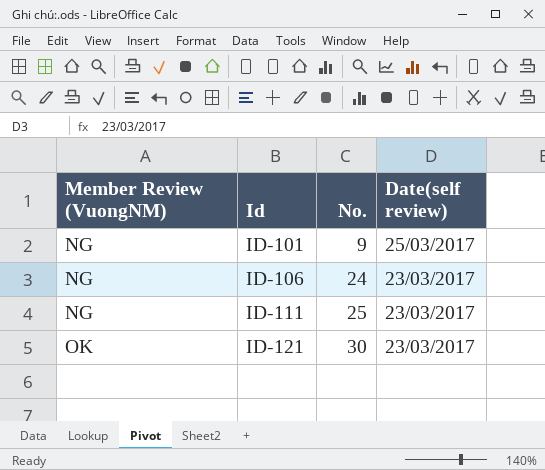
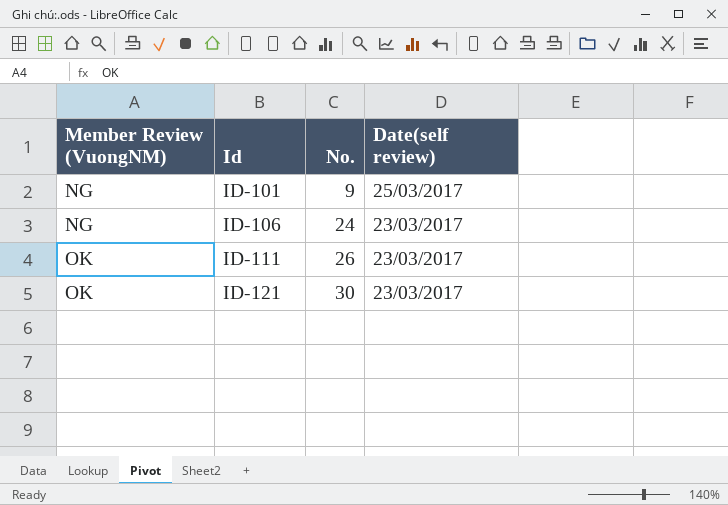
ID-111 | Member Review (VuongNM): NG -> OK
ID-111 | No.: 25 -> 26

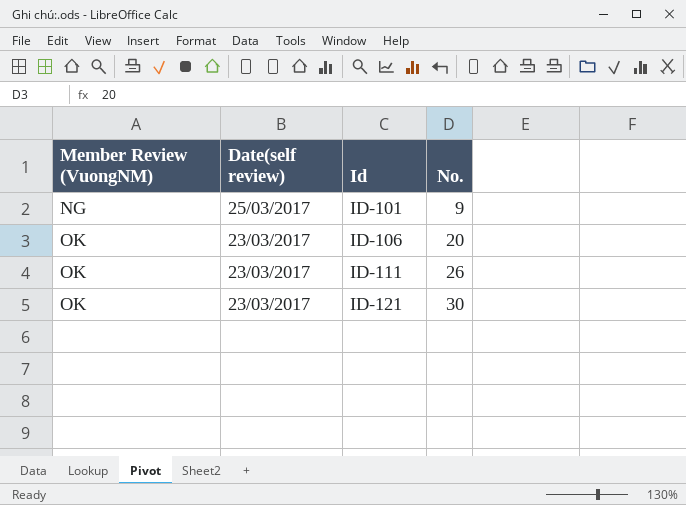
column Date(self review) | position: 4 -> 2
ID-106 | Member Review (VuongNM): NG -> OK
ID-106 | No.: 24 -> 20

